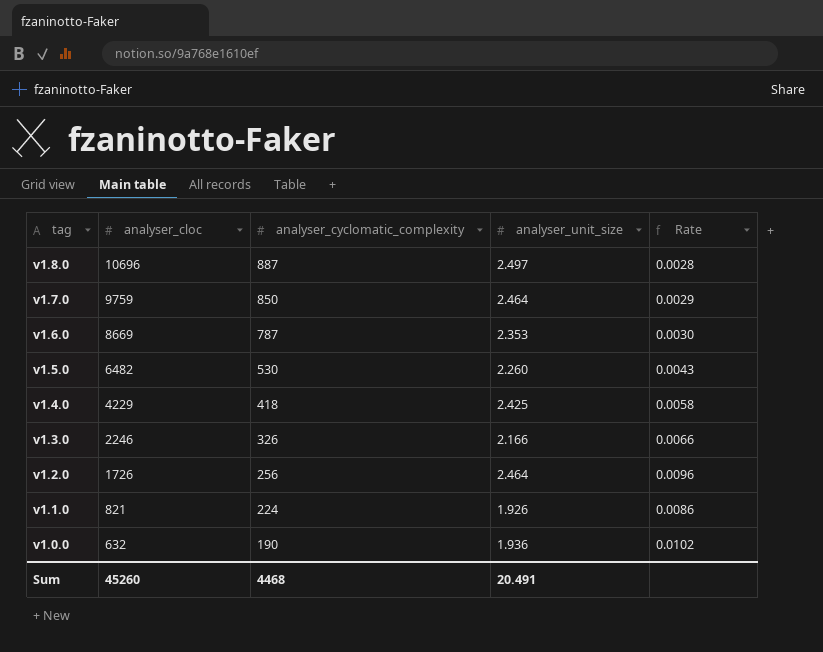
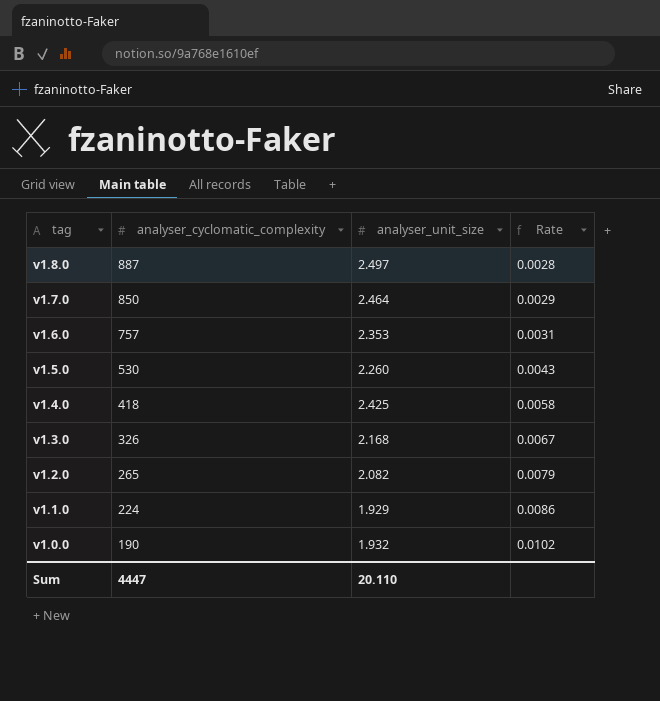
column analyser_cloc | position: 2 -> none
v1.6.0 | analyser_cyclomatic_complexity: 787 -> 757
v1.6.0 | Rate: 0.0030 -> 0.0031
v1.3.0 | analyser_unit_size: 2.166 -> 2.168
v1.3.0 | Rate: 0.0066 -> 0.0067
v1.2.0 | analyser_cyclomatic_complexity: 256 -> 265
v1.2.0 | analyser_unit_size: 2.464 -> 2.082
v1.2.0 | Rate: 0.0096 -> 0.0079
v1.1.0 | analyser_unit_size: 1.926 -> 1.929
v1.0.0 | analyser_unit_size: 1.936 -> 1.932
Sum | analyser_cyclomatic_complexity: 4468 -> 4447
Sum | analyser_unit_size: 20.491 -> 20.110

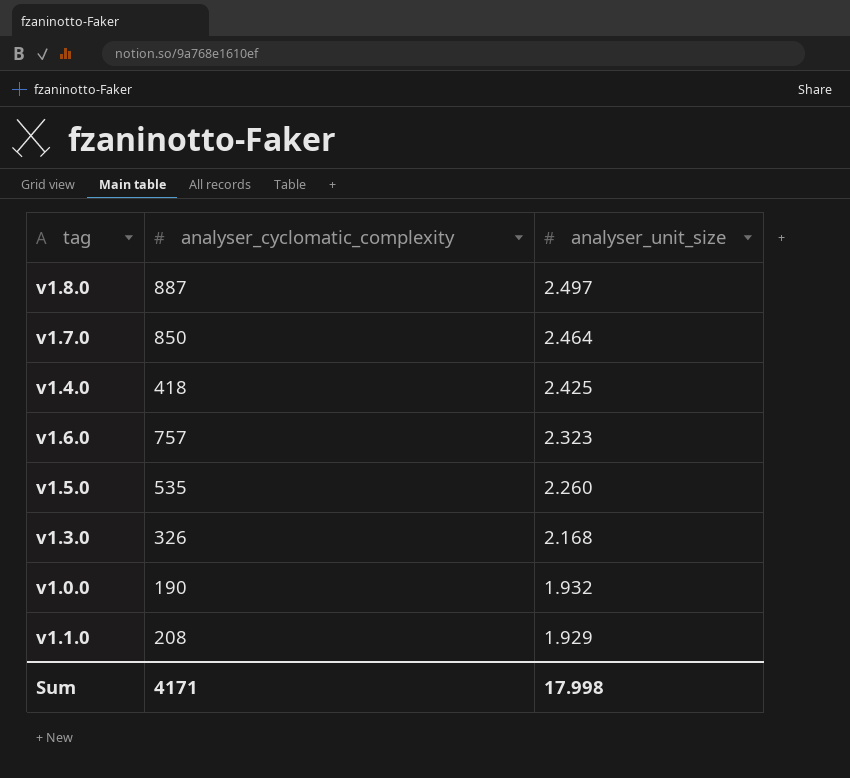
row order: tag descending -> analyser_unit_size descending
column Rate | formula: [analyser_unit_size] / [analyser_cyclomatic_complexity] -> none
row v1.2.0: 265 | 2.082 | 0.0079 -> none
v1.6.0 | analyser_unit_size: 2.353 -> 2.323
v1.5.0 | analyser_cyclomatic_complexity: 530 -> 535
v1.1.0 | analyser_cyclomatic_complexity: 224 -> 208
Sum | analyser_cyclomatic_complexity: 4447 -> 4171
Sum | analyser_unit_size: 20.110 -> 17.998

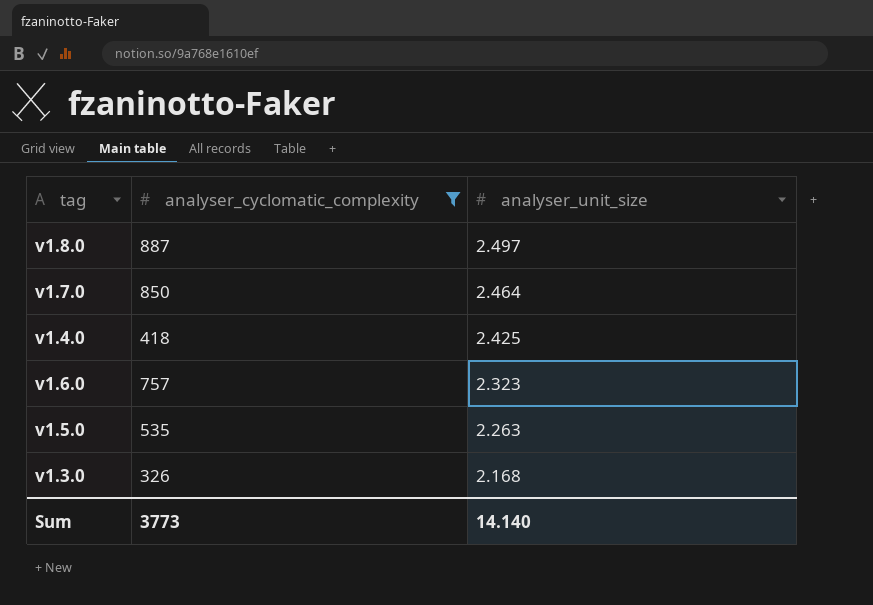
filter: none -> analyser_cyclomatic_complexity >= 326
v1.5.0 | analyser_unit_size: 2.260 -> 2.263
Sum | analyser_cyclomatic_complexity: 4171 -> 3773
Sum | analyser_unit_size: 17.998 -> 14.140

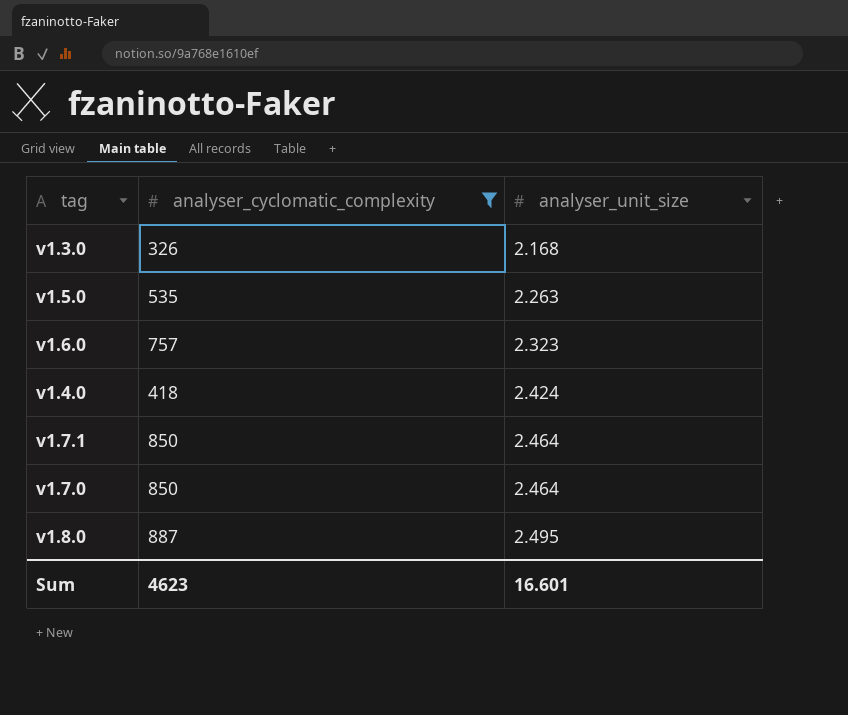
row order: analyser_unit_size descending -> analyser_unit_size ascending
v1.4.0 | analyser_unit_size: 2.425 -> 2.424
row v1.7.1: none -> 850 | 2.464
v1.8.0 | analyser_unit_size: 2.497 -> 2.495
Sum | analyser_cyclomatic_complexity: 3773 -> 4623
Sum | analyser_unit_size: 14.140 -> 16.601

